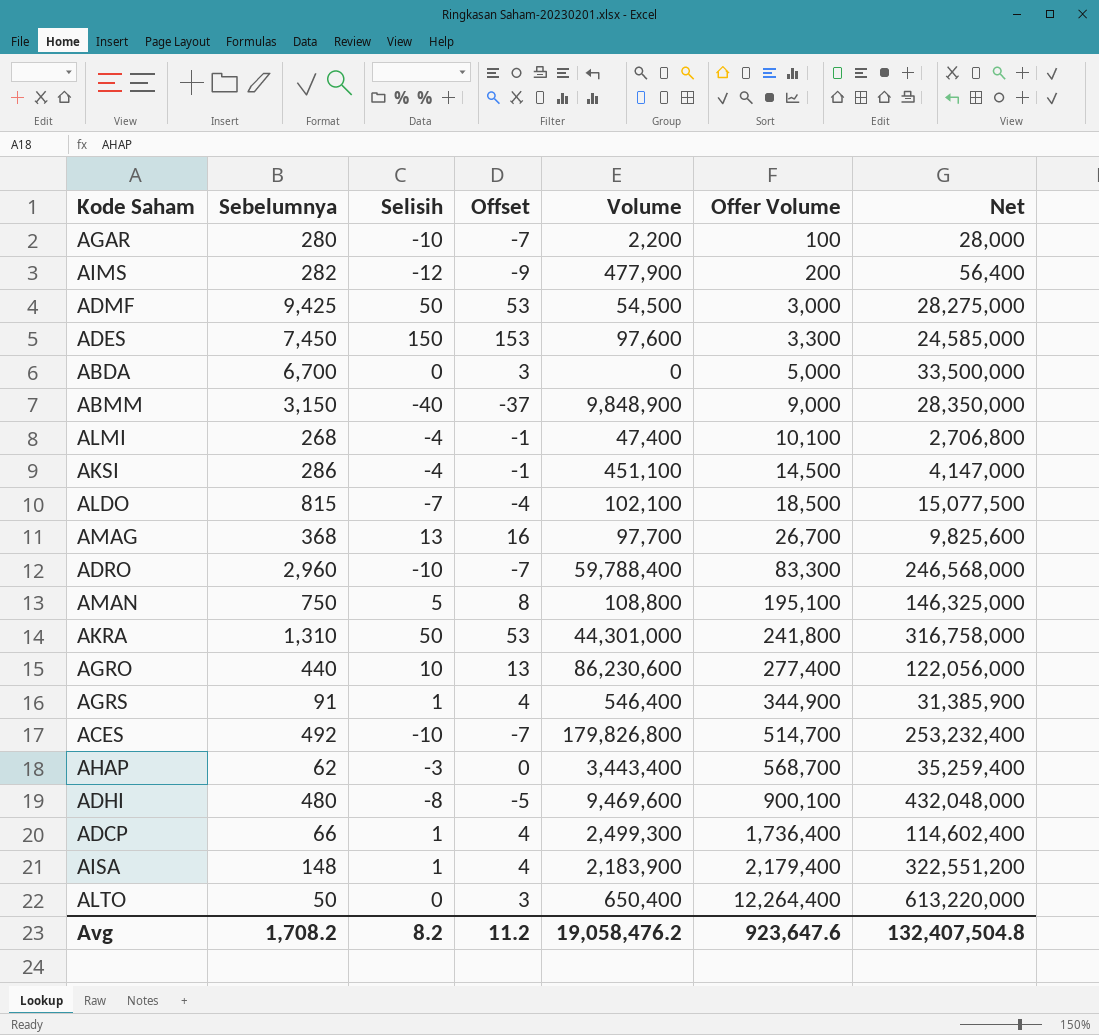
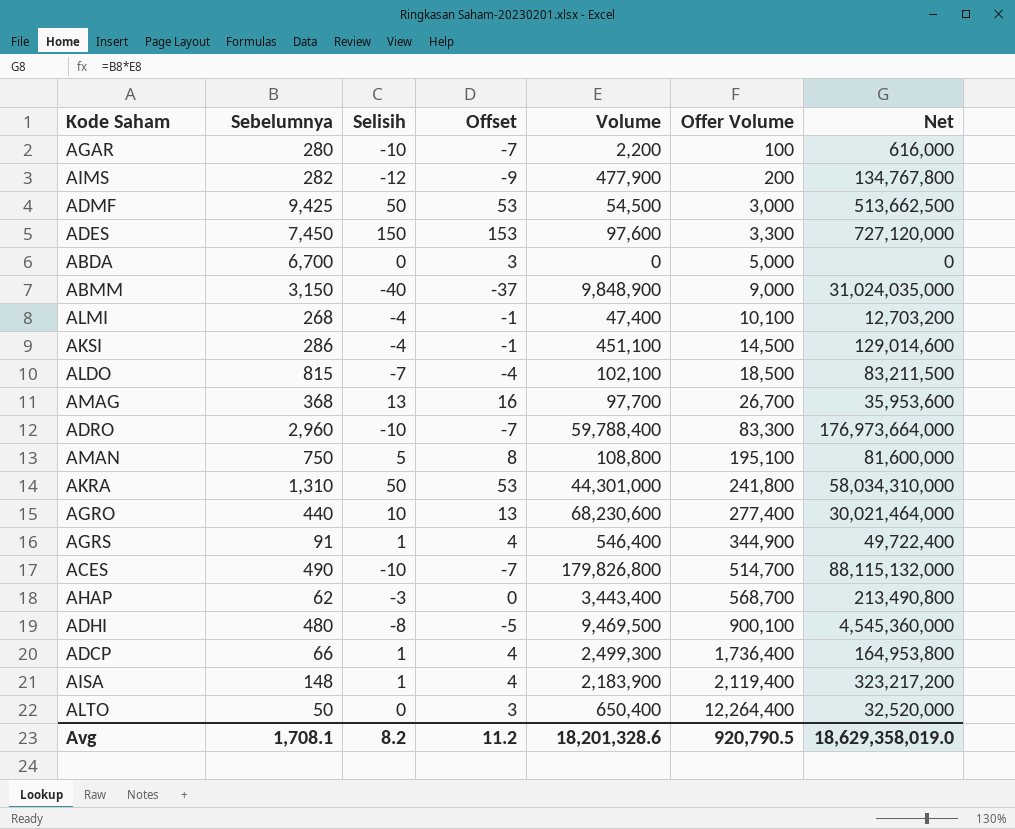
column Net | formula: [Sebelumnya] * [Offer Volume] -> [Sebelumnya] * [Volume]
AGRO | Volume: 86,230,600 -> 68,230,600
ACES | Sebelumnya: 492 -> 490
ADHI | Volume: 9,469,600 -> 9,469,500
AISA | Offer Volume: 2,179,400 -> 2,119,400
Avg | Sebelumnya: 1,708.2 -> 1,708.1
Avg | Volume: 19,058,476.2 -> 18,201,328.6
Avg | Offer Volume: 923,647.6 -> 920,790.5
Avg | Net: 132,407,504.8 -> 18,629,358,019.0

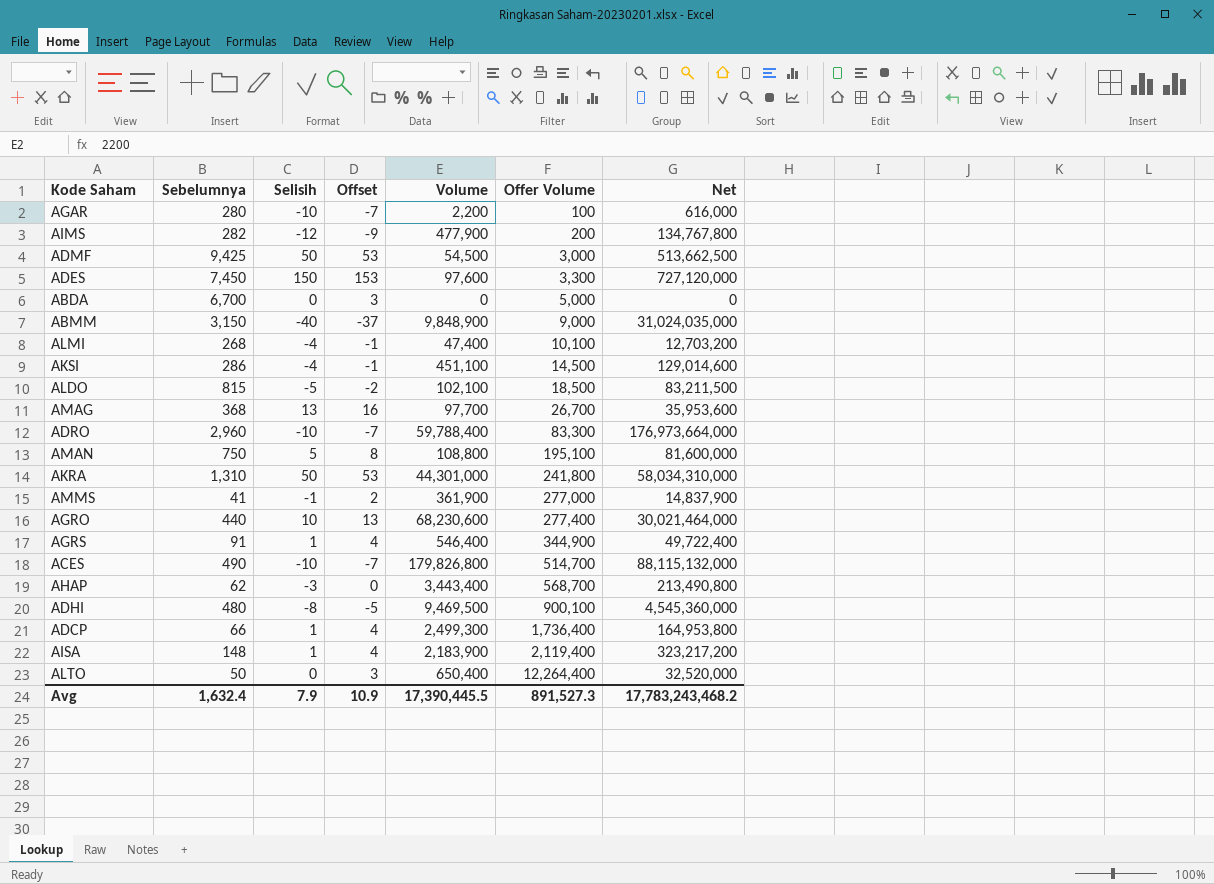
ALDO | Selisih: -7 -> -5
ALDO | Offset: -4 -> -2
row AMMS: none -> 41 | -1 | 2 | 361,900 | 277,000 | 14,837,900
Avg | Sebelumnya: 1,708.1 -> 1,632.4
Avg | Selisih: 8.2 -> 7.9
Avg | Offset: 11.2 -> 10.9
Avg | Volume: 18,201,328.6 -> 17,390,445.5
Avg | Offer Volume: 920,790.5 -> 891,527.3
Avg | Net: 18,629,358,019.0 -> 17,783,243,468.2

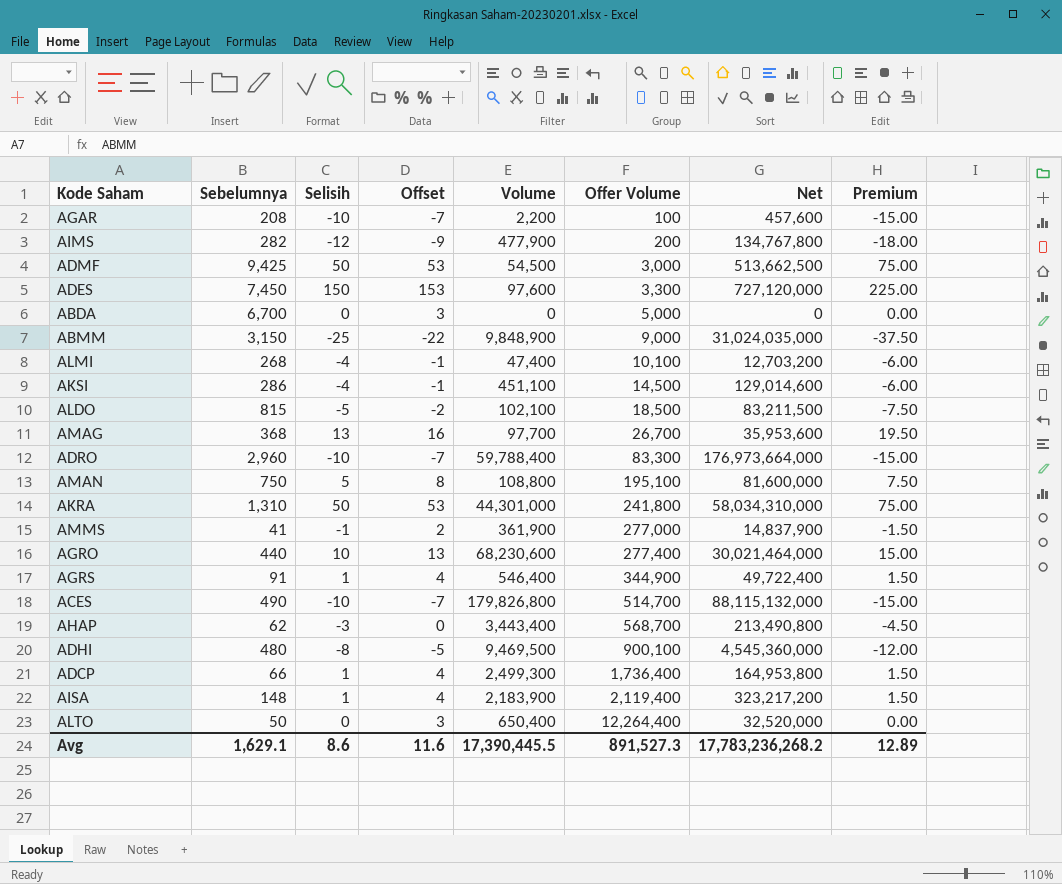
column Premium | formula: none -> [Selisih] * 1.5
AGAR | Sebelumnya: 280 -> 208
AGAR | Net: 616,000 -> 457,600
ABMM | Selisih: -40 -> -25
ABMM | Offset: -37 -> -22
Avg | Sebelumnya: 1,632.4 -> 1,629.1
Avg | Selisih: 7.9 -> 8.6
Avg | Offset: 10.9 -> 11.6
Avg | Net: 17,783,243,468.2 -> 17,783,236,268.2

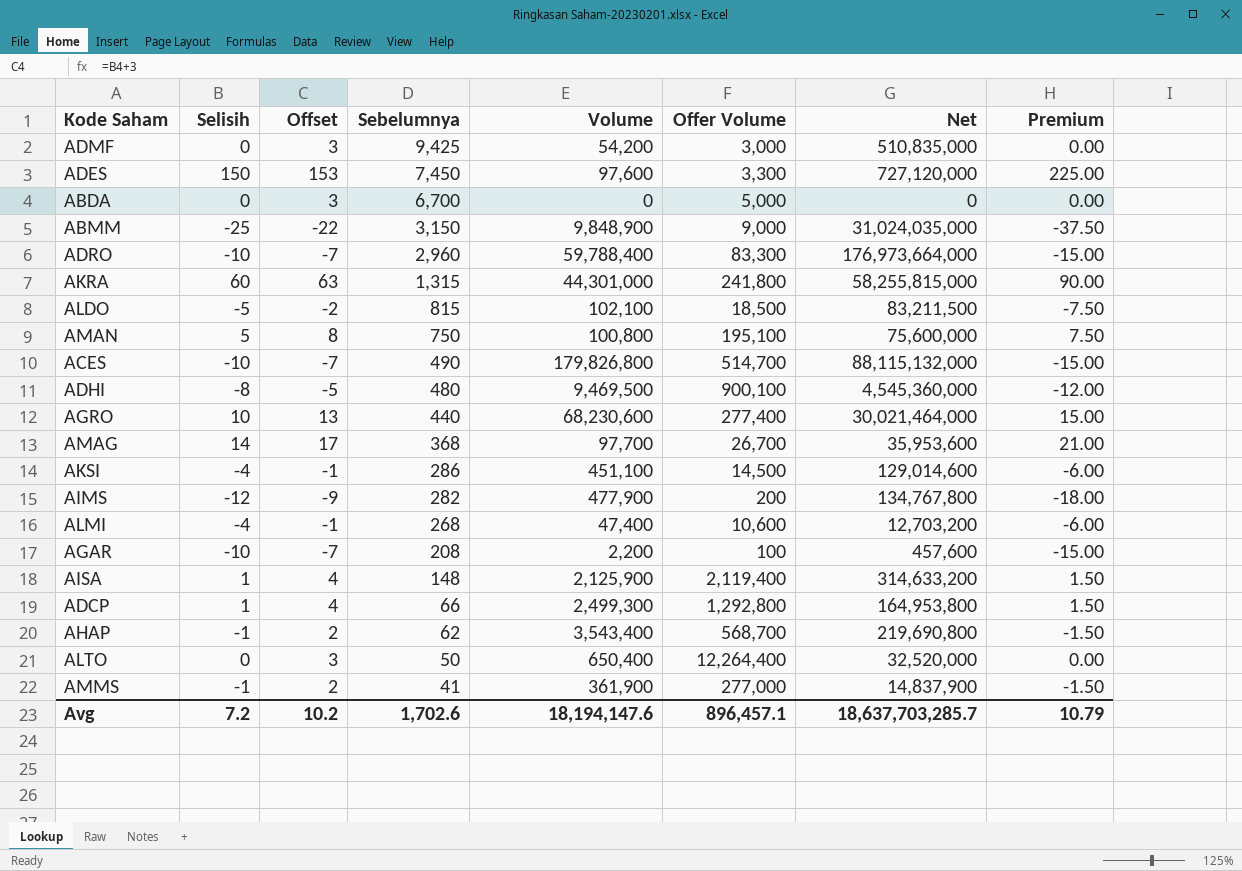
row order: Offer Volume ascending -> Sebelumnya descending
column Sebelumnya | position: 2 -> 4
row AGRS: 91 | 1 | 4 | 546,400 | 344,900 | 49,722,400 | 1.50 -> none
ADMF | Selisih: 50 -> 0
ADMF | Offset: 53 -> 3
ADMF | Volume: 54,500 -> 54,200
ADMF | Net: 513,662,500 -> 510,835,000
ADMF | Premium: 75.00 -> 0.00
AKRA | Selisih: 50 -> 60
AKRA | Offset: 53 -> 63
AKRA | Sebelumnya: 1,310 -> 1,315
AKRA | Net: 58,034,310,000 -> 58,255,815,000
AKRA | Premium: 75.00 -> 90.00
AMAN | Volume: 108,800 -> 100,800
AMAN | Net: 81,600,000 -> 75,600,000
AMAG | Selisih: 13 -> 14
AMAG | Offset: 16 -> 17
AMAG | Premium: 19.50 -> 21.00
ALMI | Offer Volume: 10,100 -> 10,600
AISA | Volume: 2,183,900 -> 2,125,900
AISA | Net: 323,217,200 -> 314,633,200
ADCP | Offer Volume: 1,736,400 -> 1,292,800
AHAP | Selisih: -3 -> -1
AHAP | Offset: 0 -> 2
AHAP | Volume: 3,443,400 -> 3,543,400
AHAP | Net: 213,490,800 -> 219,690,800
AHAP | Premium: -4.50 -> -1.50
Avg | Selisih: 8.6 -> 7.2
Avg | Offset: 11.6 -> 10.2
Avg | Sebelumnya: 1,629.1 -> 1,702.6
Avg | Volume: 17,390,445.5 -> 18,194,147.6
Avg | Offer Volume: 891,527.3 -> 896,457.1
Avg | Net: 17,783,236,268.2 -> 18,637,703,285.7
Avg | Premium: 12.89 -> 10.79

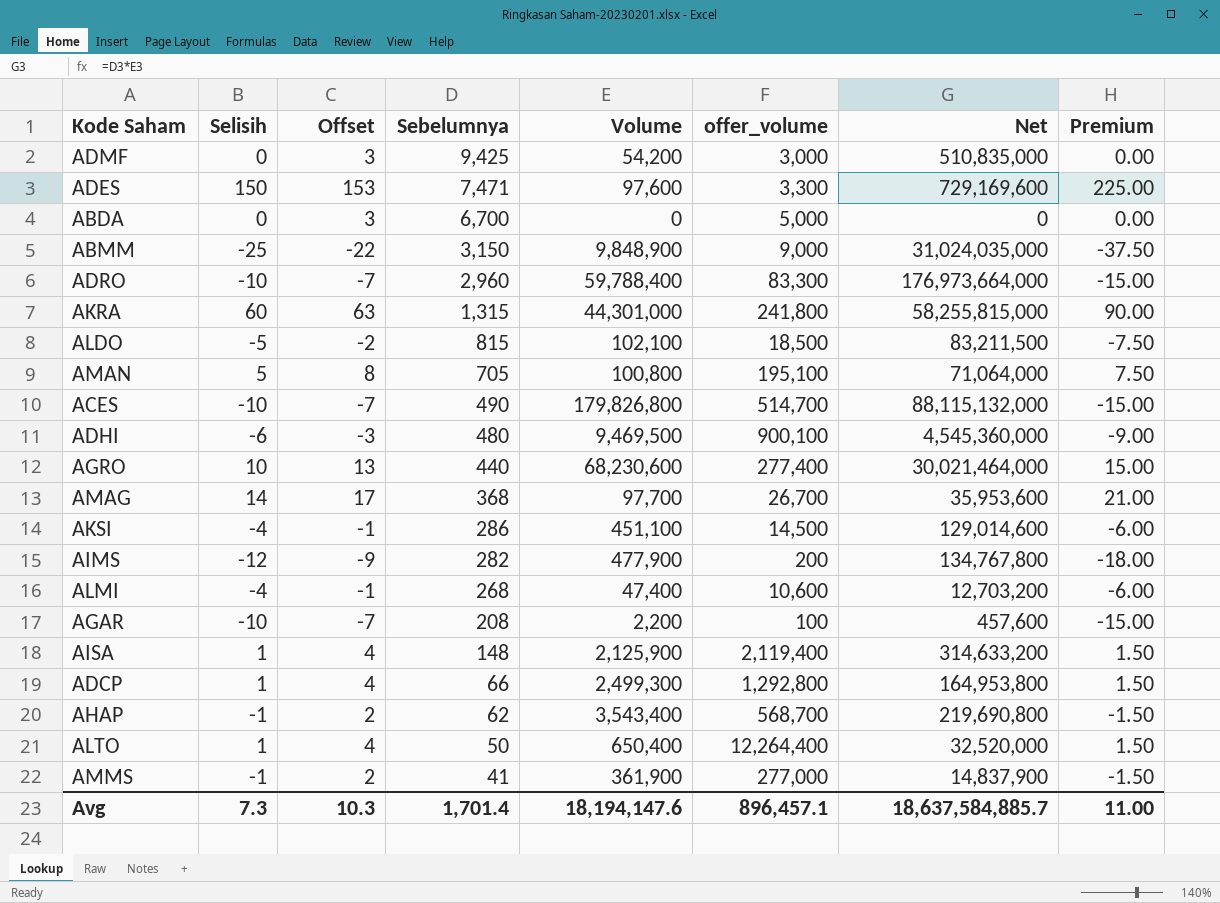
column name: Offer Volume -> offer_volume
ADES | Sebelumnya: 7,450 -> 7,471
ADES | Net: 727,120,000 -> 729,169,600
AMAN | Sebelumnya: 750 -> 705
AMAN | Net: 75,600,000 -> 71,064,000
ADHI | Selisih: -8 -> -6
ADHI | Offset: -5 -> -3
ADHI | Premium: -12.00 -> -9.00
ALTO | Selisih: 0 -> 1
ALTO | Offset: 3 -> 4
ALTO | Premium: 0.00 -> 1.50
Avg | Selisih: 7.2 -> 7.3
Avg | Offset: 10.2 -> 10.3
Avg | Sebelumnya: 1,702.6 -> 1,701.4
Avg | Net: 18,637,703,285.7 -> 18,637,584,885.7
Avg | Premium: 10.79 -> 11.00

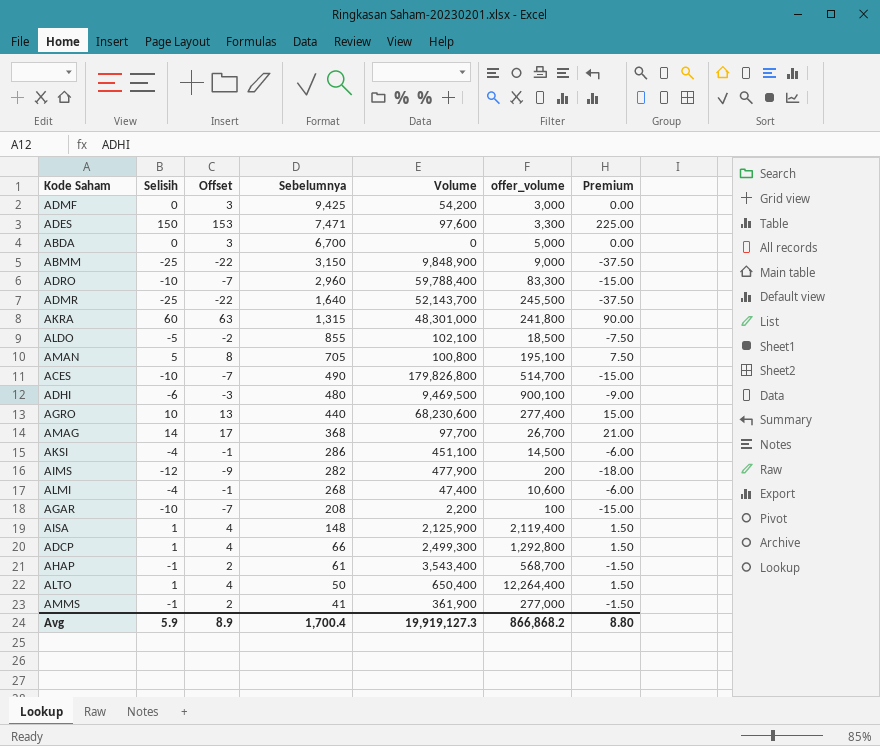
column Net | formula: [Sebelumnya] * [Volume] -> none
row ADMR: none -> -25 | -22 | 1,640 | 52,143,700 | 245,500 | -37.50
AKRA | Volume: 44,301,000 -> 48,301,000
ALDO | Sebelumnya: 815 -> 855
AHAP | Sebelumnya: 62 -> 61
Avg | Selisih: 7.3 -> 5.9
Avg | Offset: 10.3 -> 8.9
Avg | Sebelumnya: 1,701.4 -> 1,700.4
Avg | Volume: 18,194,147.6 -> 19,919,127.3
Avg | offer_volume: 896,457.1 -> 866,868.2
Avg | Premium: 11.00 -> 8.80

